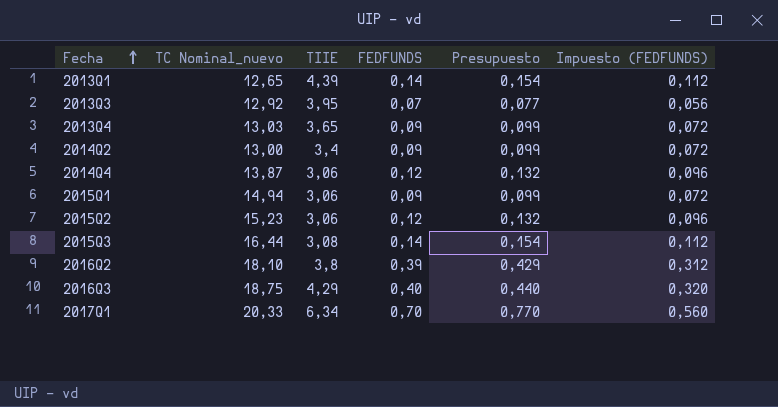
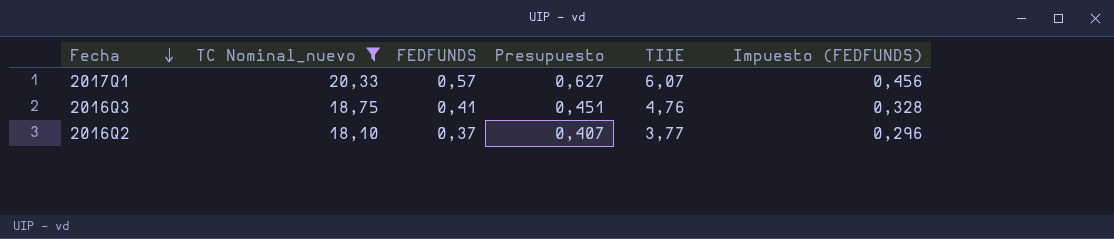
filter: none -> TC Nominal_nuevo >= 18,10
row order: Fecha ascending -> Fecha descending
column TIIE | position: 3 -> 5
2017Q1 | FEDFUNDS: 0,70 -> 0,57
2017Q1 | Presupuesto: 0,770 -> 0,627
2017Q1 | TIIE: 6,34 -> 6,07
2017Q1 | Impuesto (FEDFUNDS): 0,560 -> 0,456
2016Q3 | FEDFUNDS: 0,40 -> 0,41
2016Q3 | Presupuesto: 0,440 -> 0,451
2016Q3 | TIIE: 4,29 -> 4,76
2016Q3 | Impuesto (FEDFUNDS): 0,320 -> 0,328
2016Q2 | FEDFUNDS: 0,39 -> 0,37
2016Q2 | Presupuesto: 0,429 -> 0,407
2016Q2 | TIIE: 3,8 -> 3,77
2016Q2 | Impuesto (FEDFUNDS): 0,312 -> 0,296

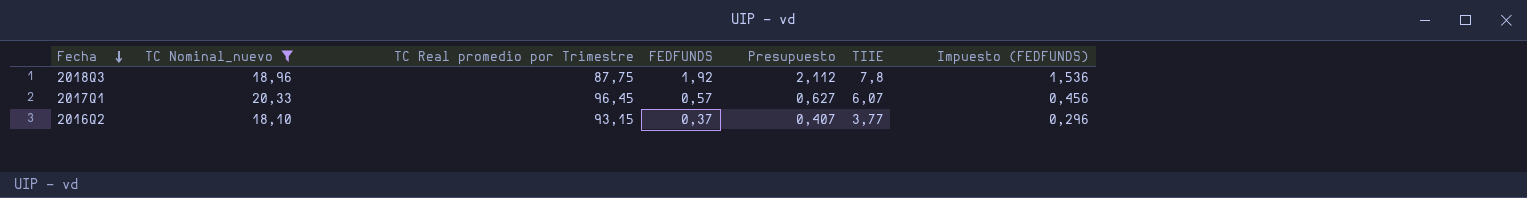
column TC Real promedio por Trimestre | position: none -> 3
row 2016Q3: 18,75 | 0,41 | 0,451 | 4,76 | 0,328 -> none
row 2018Q3: none -> 18,96 | 87,75 | 1,92 | 2,112 | 7,8 | 1,536

